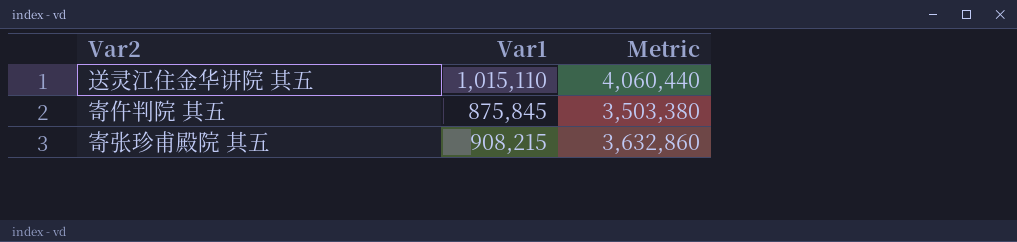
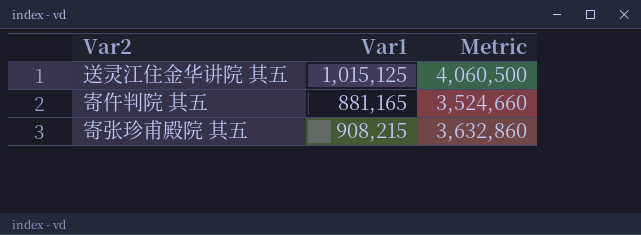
送灵江住金华讲院 其五 | Var1: 1,015,110 -> 1,015,125
送灵江住金华讲院 其五 | Metric: 4,060,440 -> 4,060,500
寄仵判院 其五 | Var1: 875,845 -> 881,165
寄仵判院 其五 | Metric: 3,503,380 -> 3,524,660

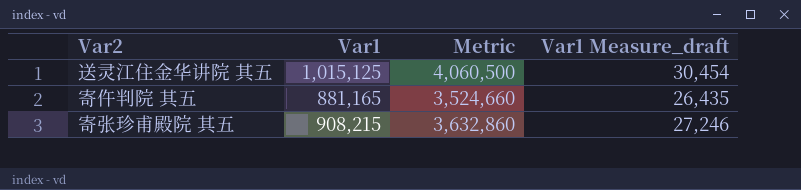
column Var1 Measure_draft | formula: none -> [Var1] * 0.03

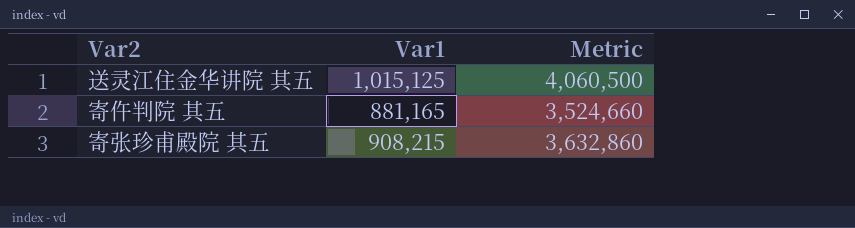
column Var1 Measure_draft | formula: [Var1] * 0.03 -> none

